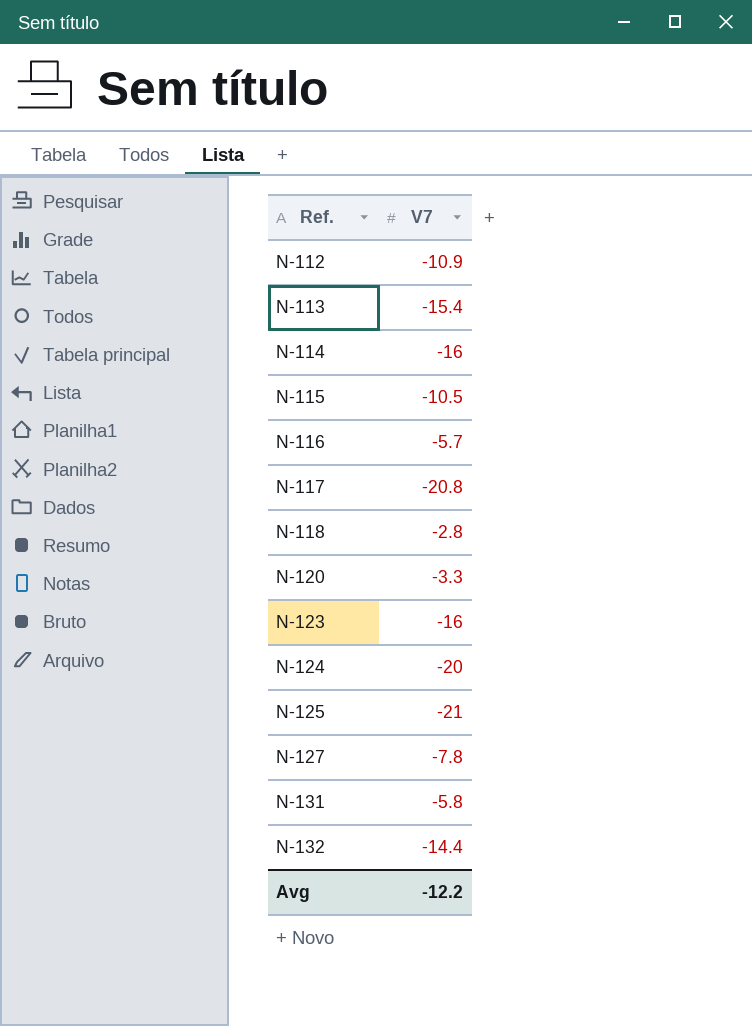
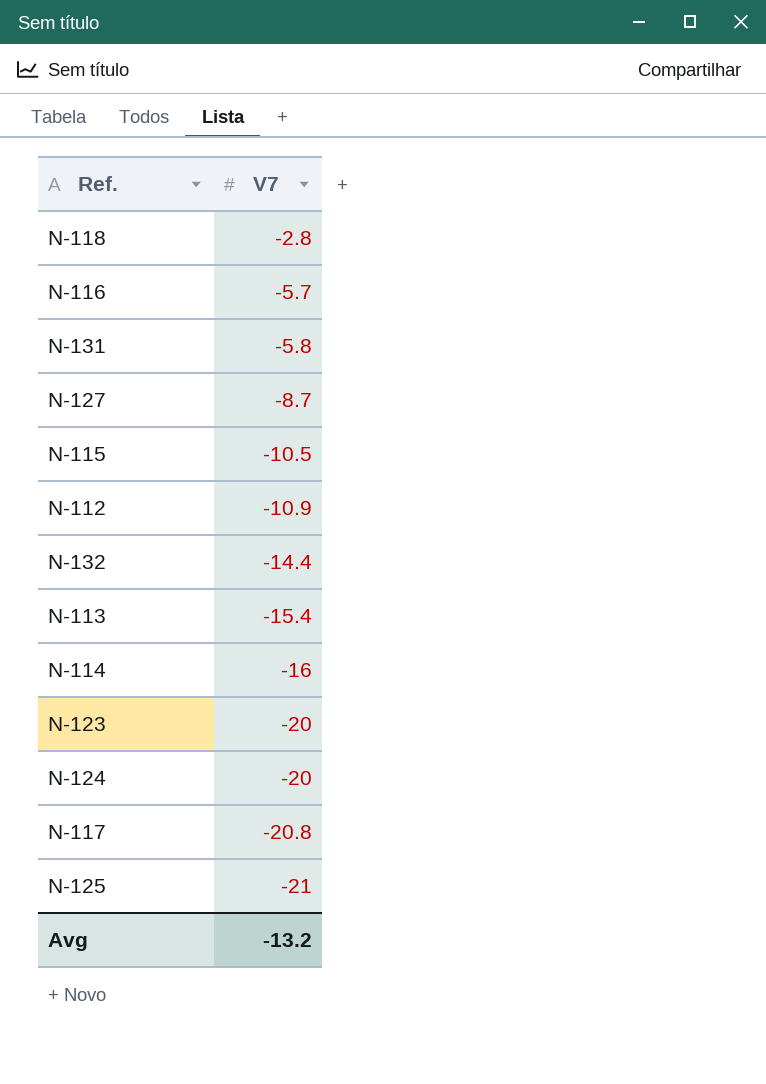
row order: Ref. ascending -> V7 descending
row N-120: -3.3 -> none
N-127 | V7: -7.8 -> -8.7
N-123 | V7: -16 -> -20
Avg | V7: -12.2 -> -13.2

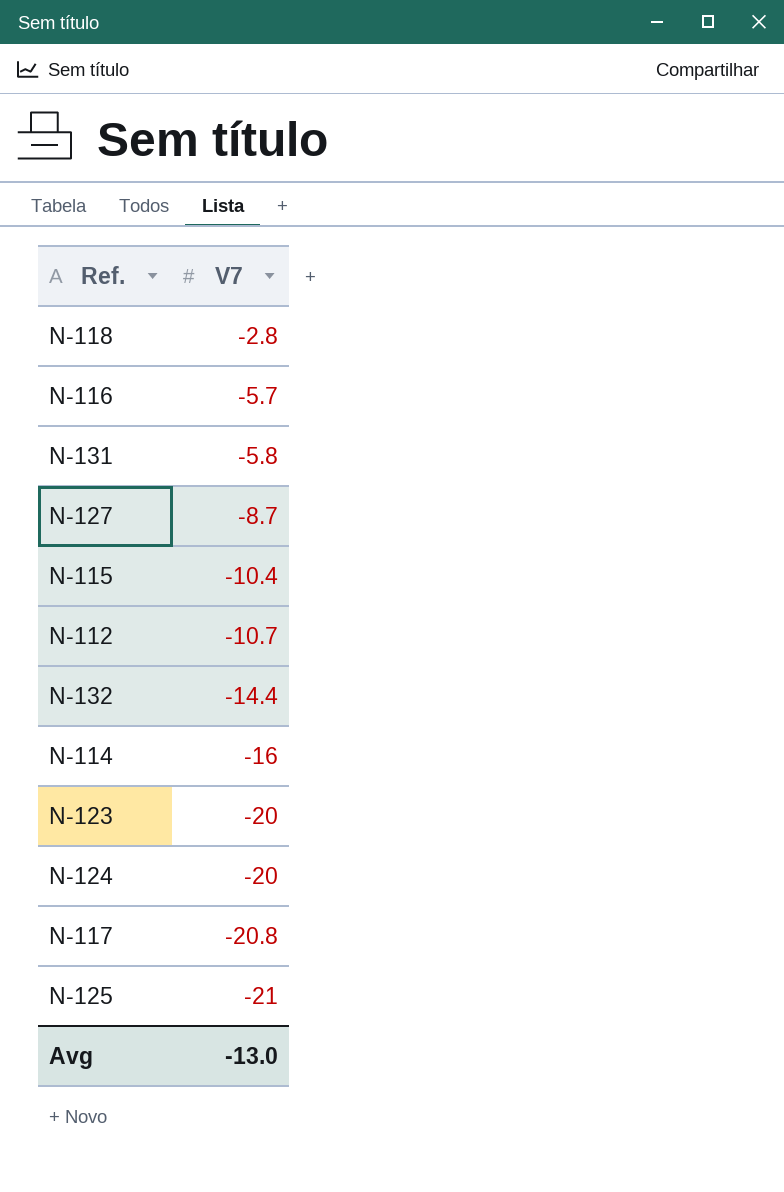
row N-113: -15.4 -> none
N-115 | V7: -10.5 -> -10.4
N-112 | V7: -10.9 -> -10.7
Avg | V7: -13.2 -> -13.0

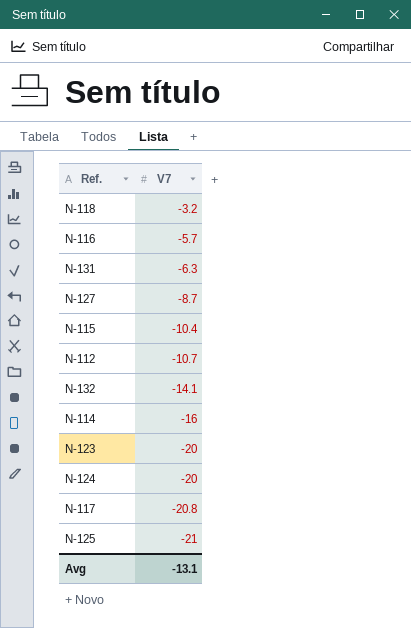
N-118 | V7: -2.8 -> -3.2
N-131 | V7: -5.8 -> -6.3
N-132 | V7: -14.4 -> -14.1
Avg | V7: -13.0 -> -13.1

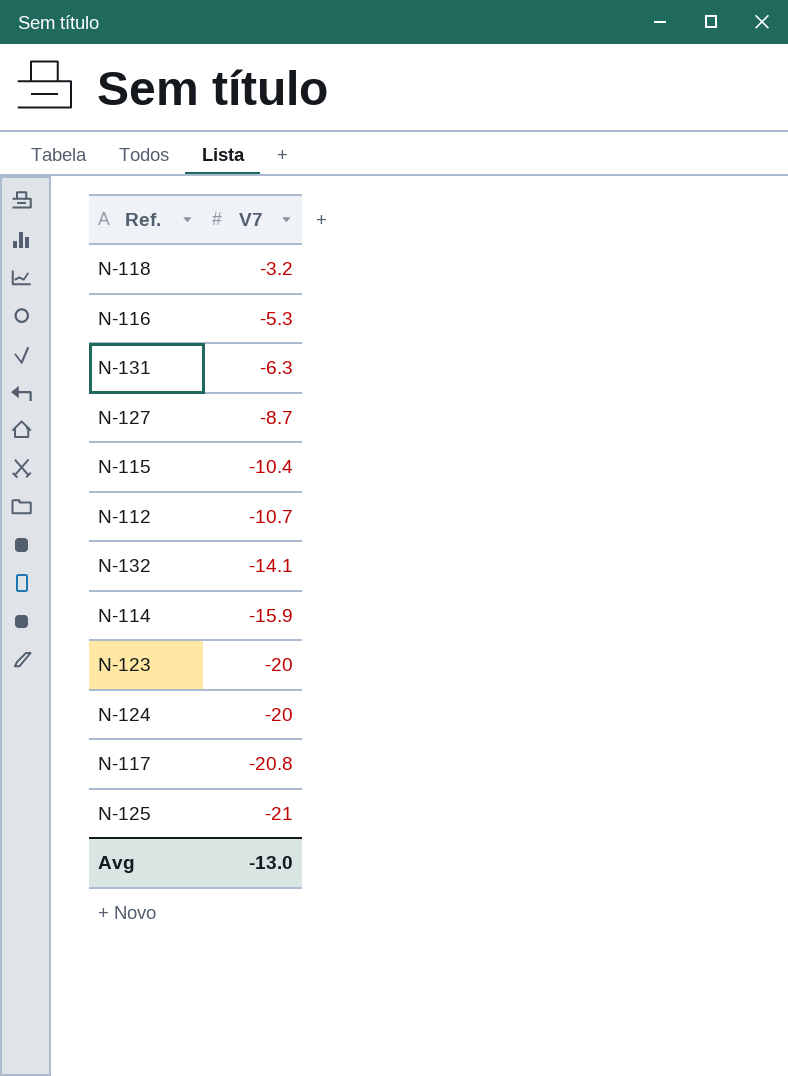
N-116 | V7: -5.7 -> -5.3
N-114 | V7: -16 -> -15.9
Avg | V7: -13.1 -> -13.0

